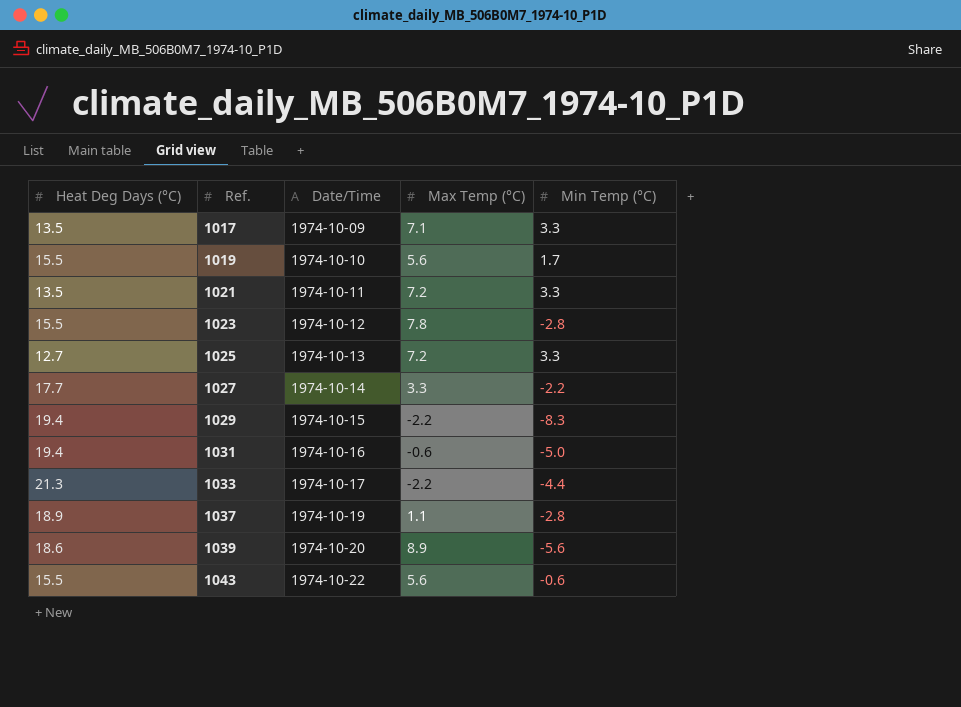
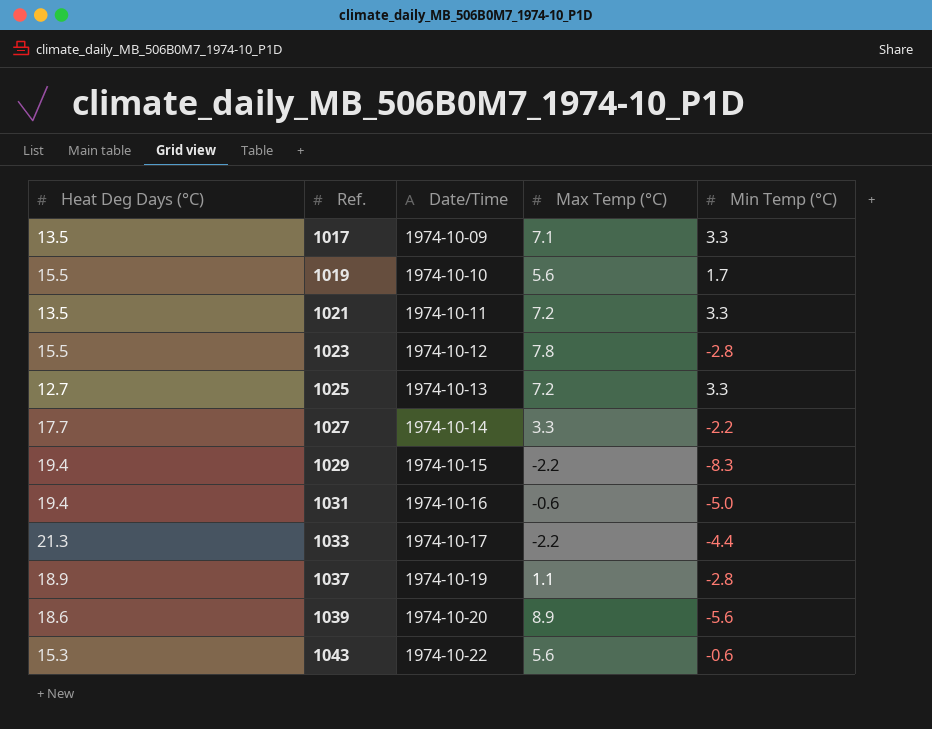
1043 | Heat Deg Days (°C): 15.5 -> 15.3

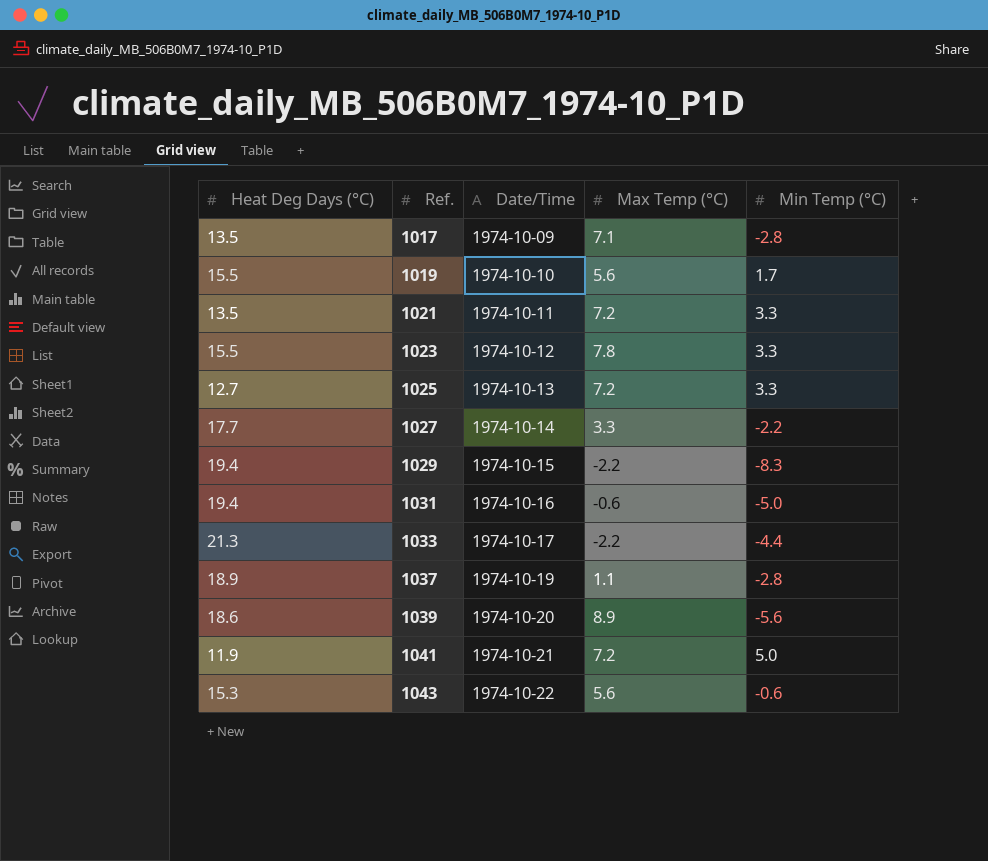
1017 | Min Temp (°C): 3.3 -> -2.8
1023 | Min Temp (°C): -2.8 -> 3.3
row 1041: none -> 11.9 | 1974-10-21 | 7.2 | 5.0

